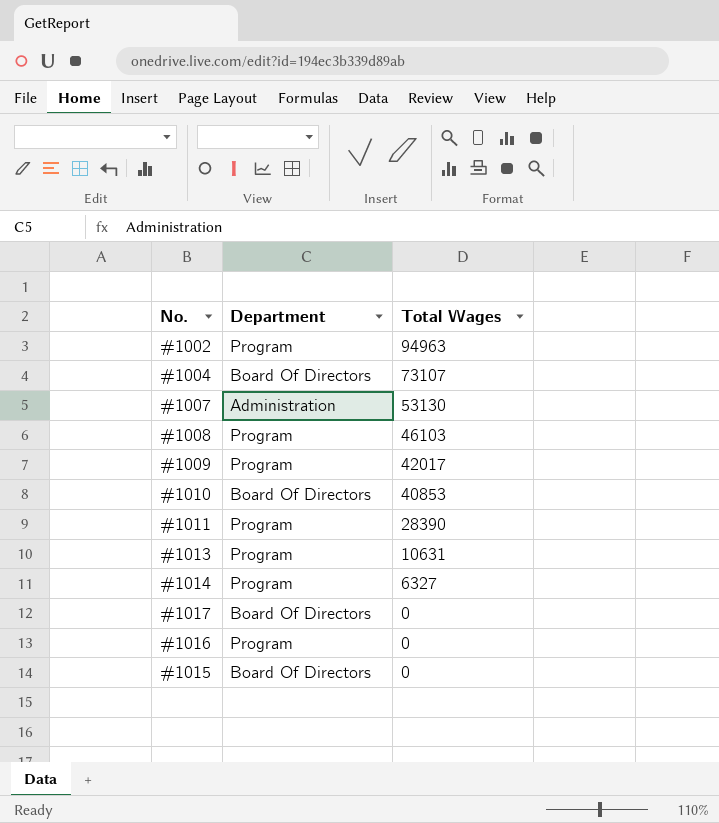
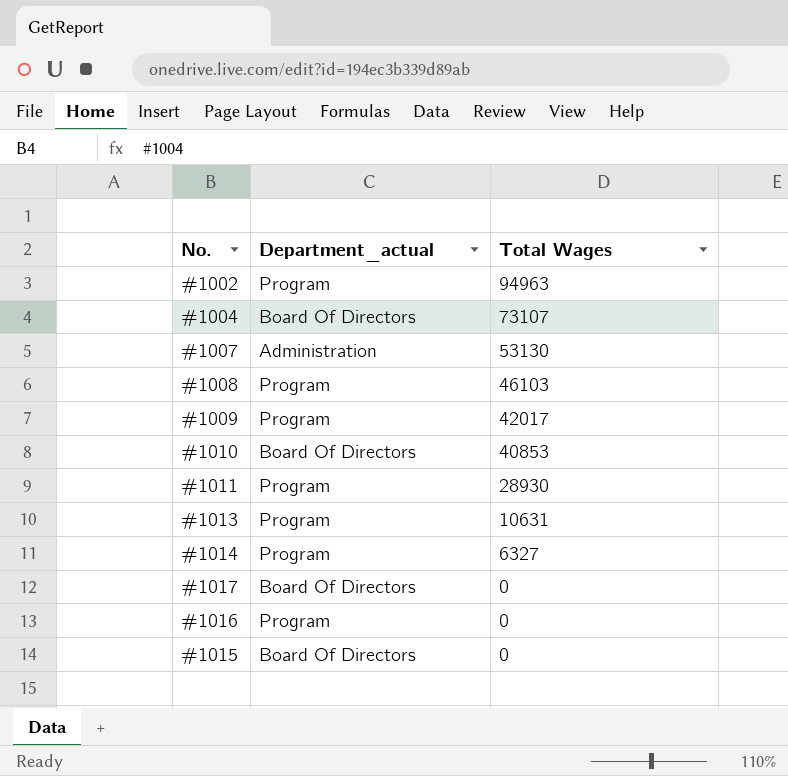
column name: Department -> Department_actual
#1011 | Total Wages: 28390 -> 28930

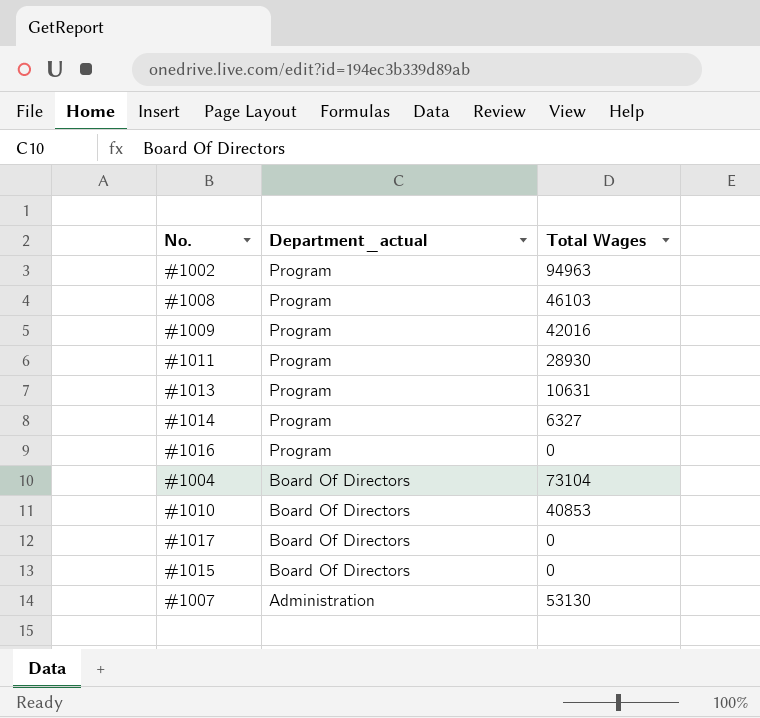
row order: Total Wages descending -> Department_actual descending
#1009 | Total Wages: 42017 -> 42016
#1004 | Total Wages: 73107 -> 73104

